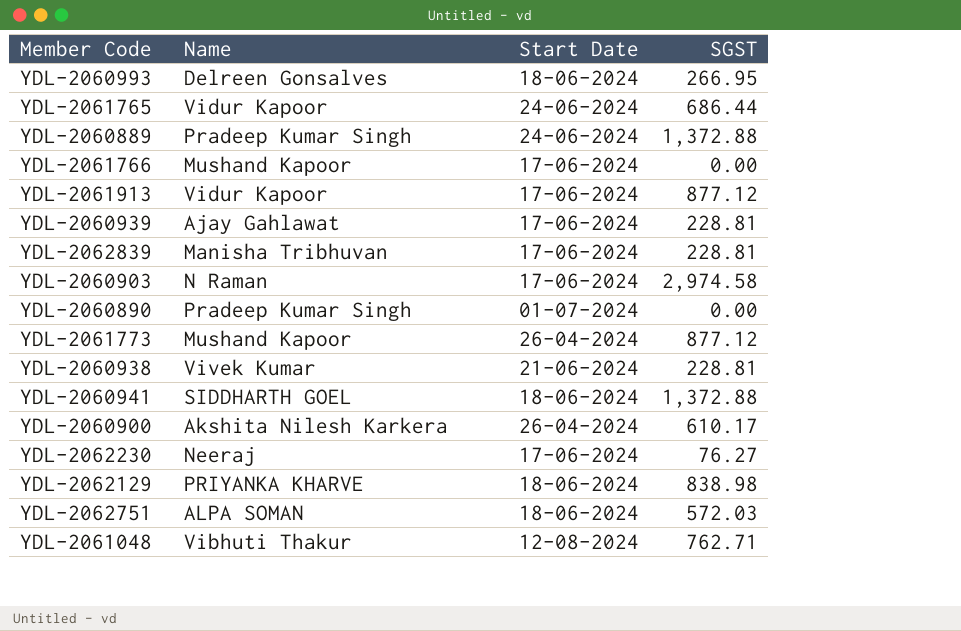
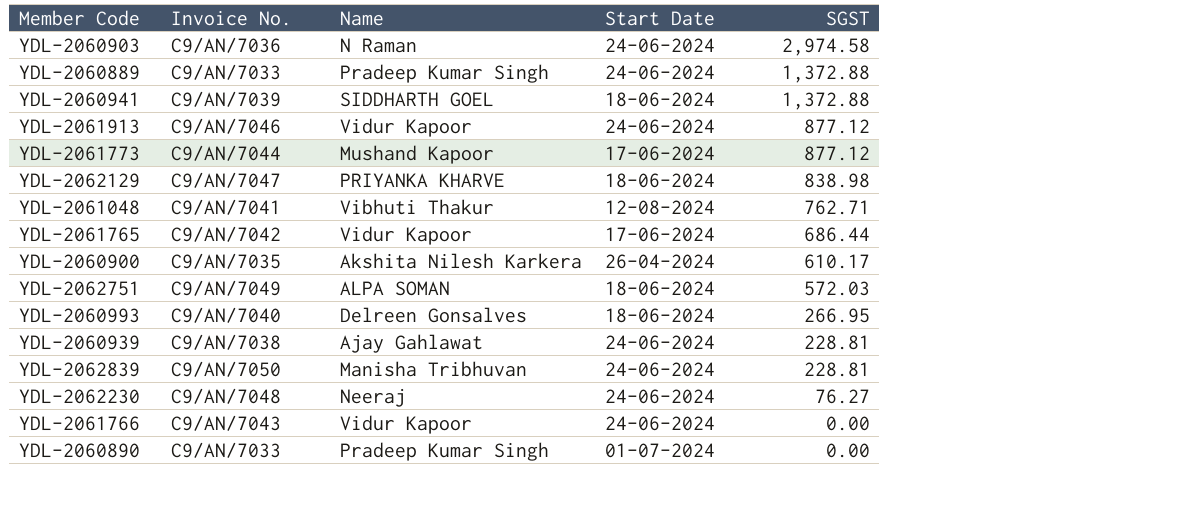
row order: none -> SGST descending
column Invoice No. | position: none -> 2
row YDL-2060938: Vivek Kumar | 21-06-2024 | 228.81 -> none
YDL-2060903 | Start Date: 17-06-2024 -> 24-06-2024
YDL-2061913 | Start Date: 17-06-2024 -> 24-06-2024
YDL-2061773 | Start Date: 26-04-2024 -> 17-06-2024
YDL-2061765 | Start Date: 24-06-2024 -> 17-06-2024
YDL-2060939 | Start Date: 17-06-2024 -> 24-06-2024
YDL-2062839 | Start Date: 17-06-2024 -> 24-06-2024
YDL-2062230 | Start Date: 17-06-2024 -> 24-06-2024
YDL-2061766 | Name: Mushand Kapoor -> Vidur Kapoor
YDL-2061766 | Start Date: 17-06-2024 -> 24-06-2024

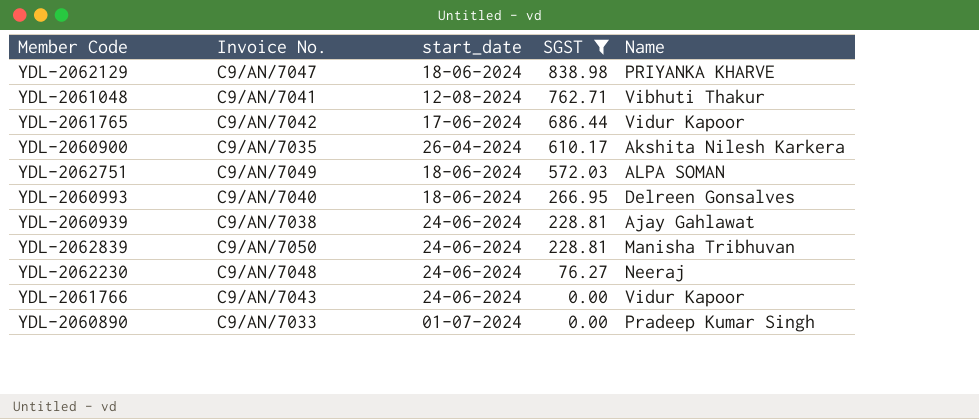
filter: none -> SGST <= 838.98
column name: Start Date -> start_date
column Name | position: 3 -> 5

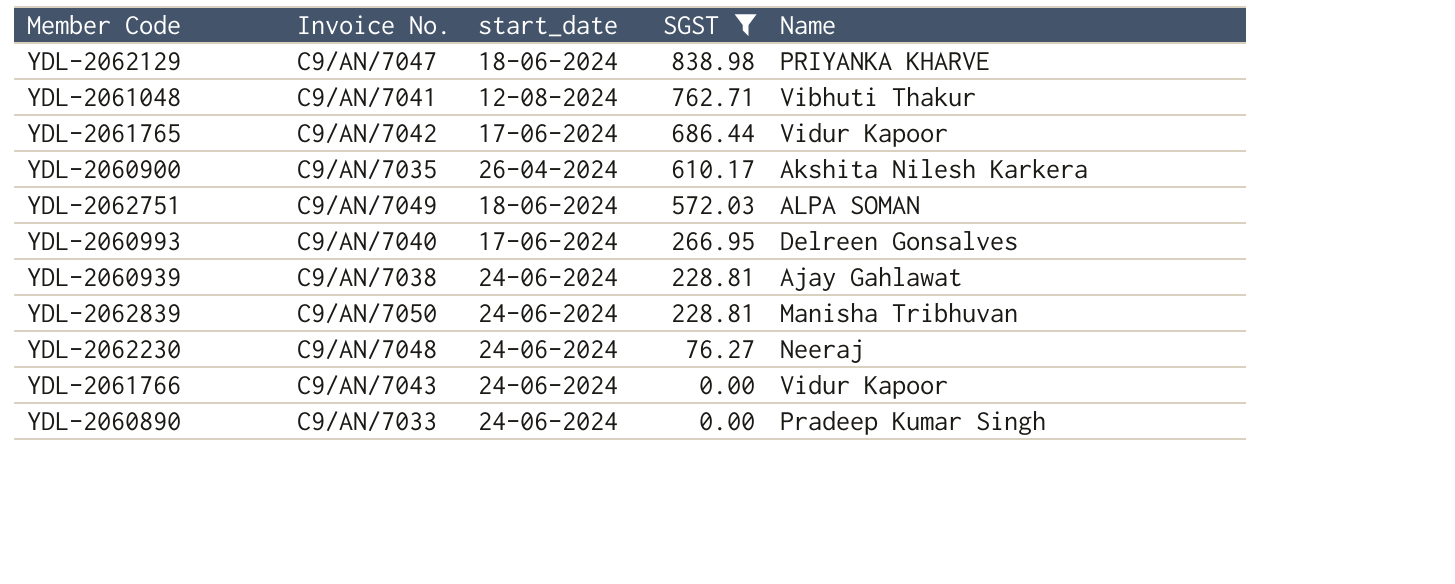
YDL-2060993 | start_date: 18-06-2024 -> 17-06-2024
YDL-2060890 | start_date: 01-07-2024 -> 24-06-2024

